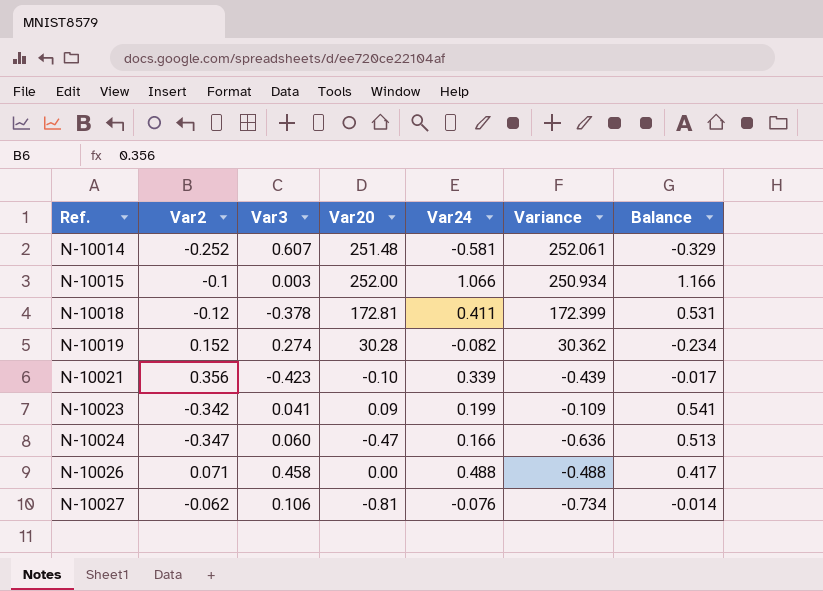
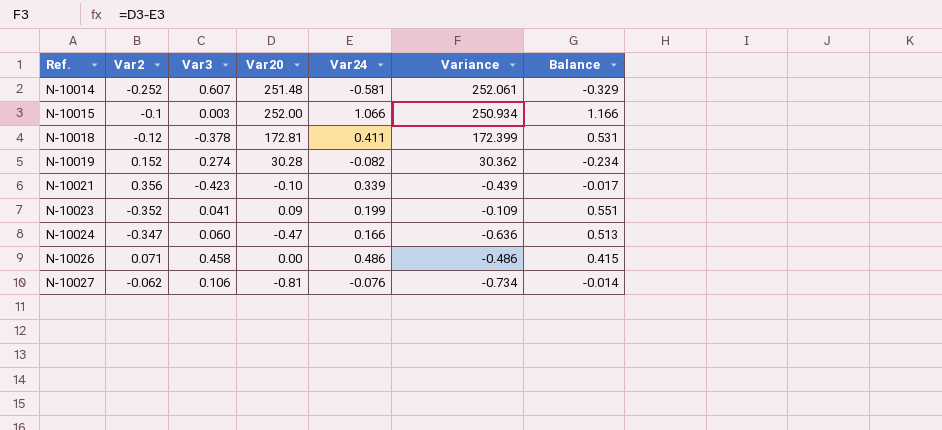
N-10023 | Var2: -0.342 -> -0.352
N-10023 | Balance: 0.541 -> 0.551
N-10026 | Var24: 0.488 -> 0.486
N-10026 | Variance: -0.488 -> -0.486
N-10026 | Balance: 0.417 -> 0.415

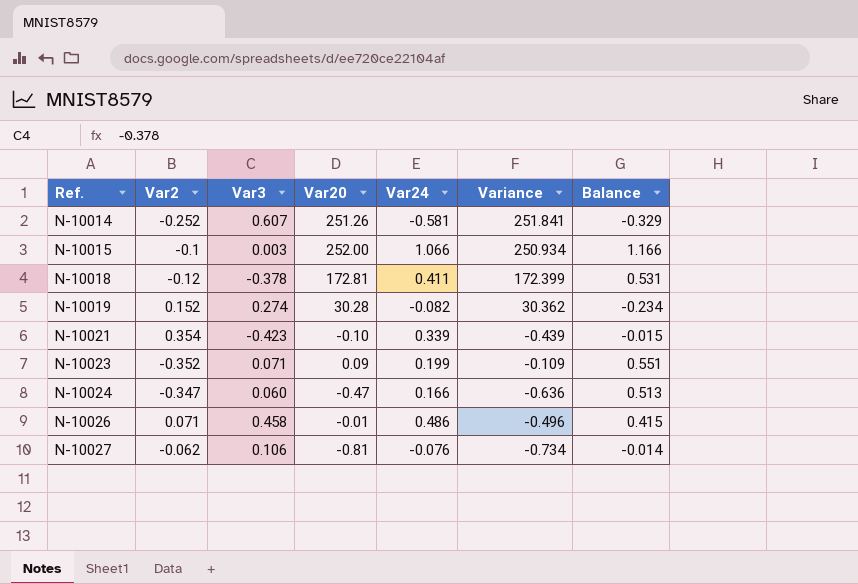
N-10014 | Var20: 251.48 -> 251.26
N-10014 | Variance: 252.061 -> 251.841
N-10021 | Var2: 0.356 -> 0.354
N-10021 | Balance: -0.017 -> -0.015
N-10023 | Var3: 0.041 -> 0.071
N-10026 | Var20: 0.00 -> -0.01
N-10026 | Variance: -0.486 -> -0.496

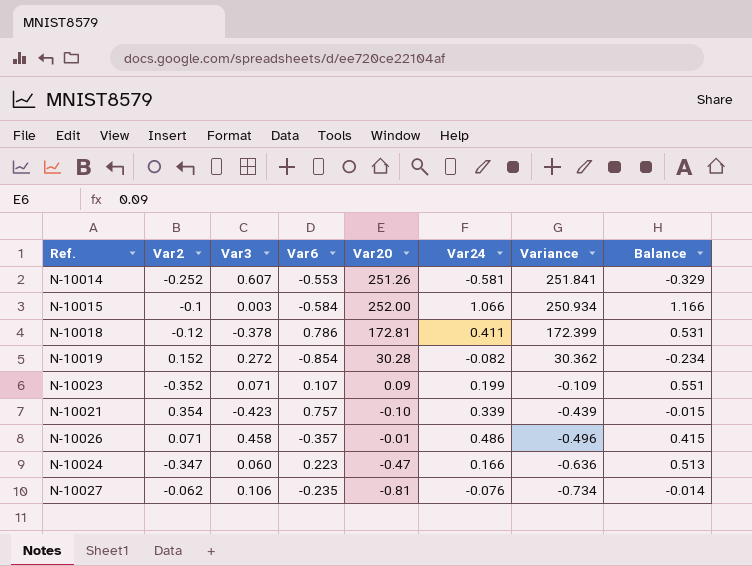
row order: Ref. ascending -> Variance descending
column Var6 | position: none -> 4
N-10019 | Var3: 0.274 -> 0.272

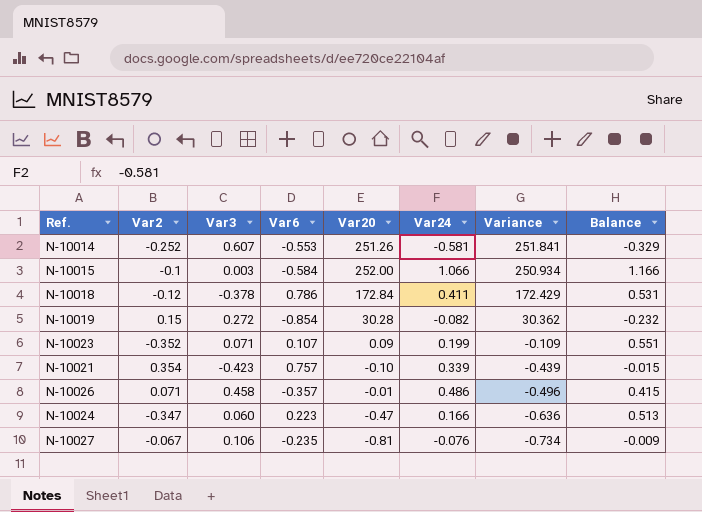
N-10018 | Var20: 172.81 -> 172.84
N-10018 | Variance: 172.399 -> 172.429
N-10019 | Var2: 0.152 -> 0.15
N-10019 | Balance: -0.234 -> -0.232
N-10027 | Var2: -0.062 -> -0.067
N-10027 | Balance: -0.014 -> -0.009

